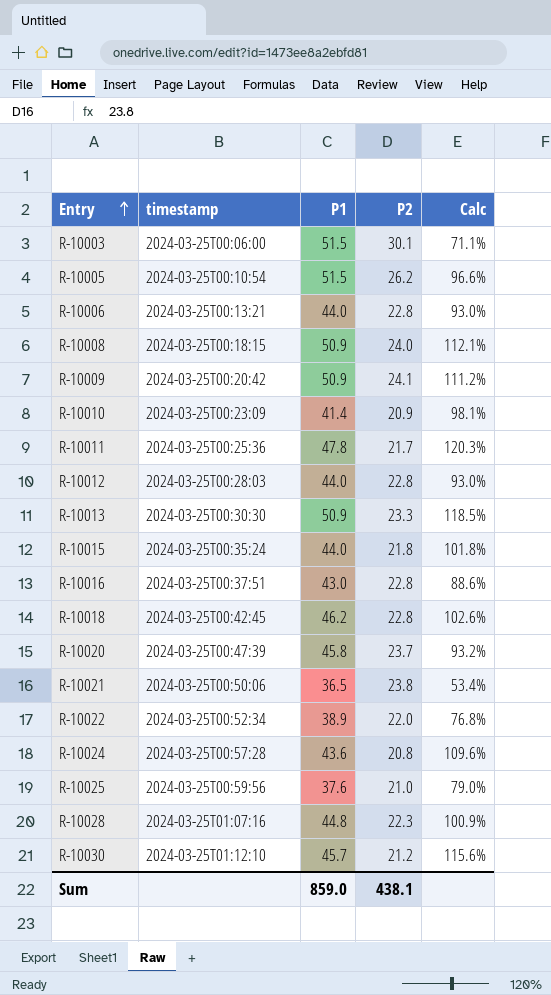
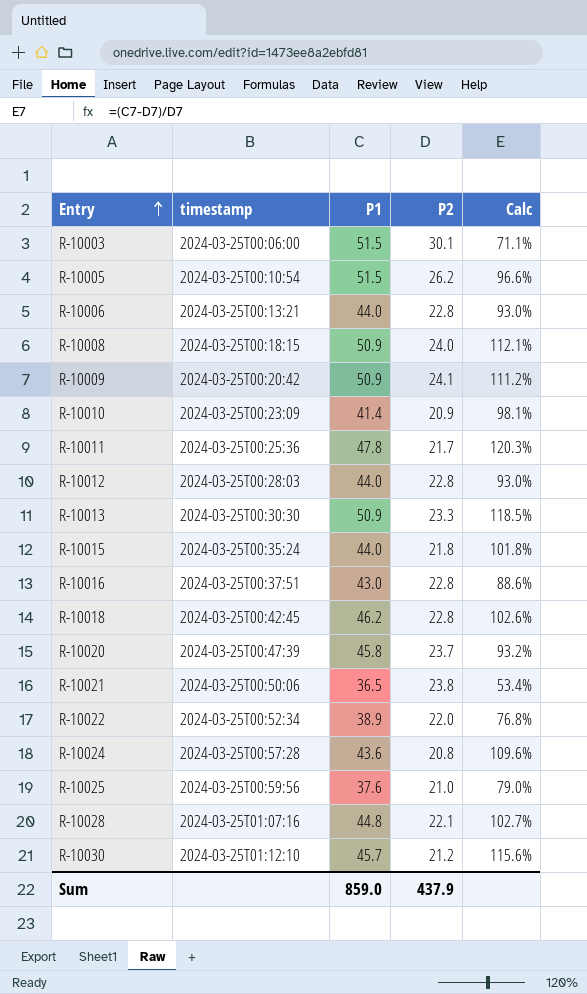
R-10028 | P2: 22.3 -> 22.1
R-10028 | Calc: 100.9% -> 102.7%
Sum | P2: 438.1 -> 437.9

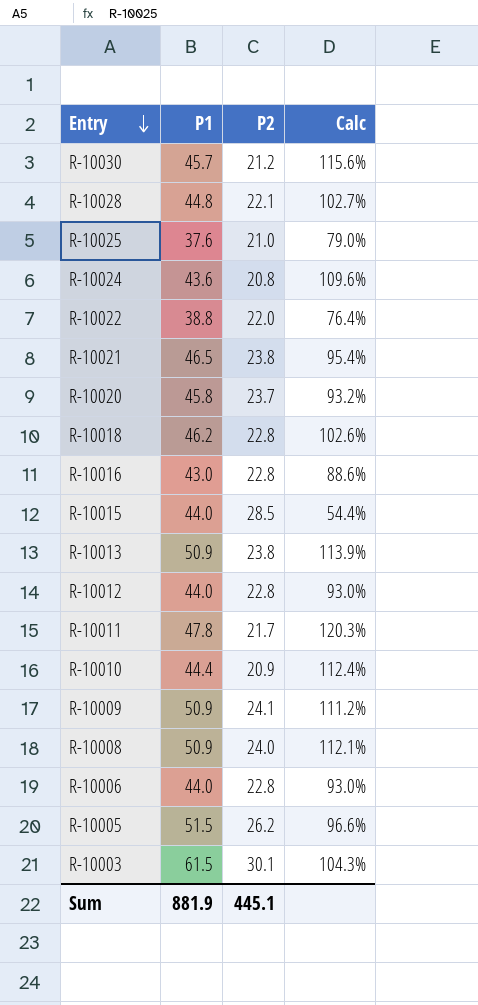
row order: Entry ascending -> Entry descending
column timestamp | position: 2 -> none
R-10022 | P1: 38.9 -> 38.8
R-10022 | Calc: 76.8% -> 76.4%
R-10021 | P1: 36.5 -> 46.5
R-10021 | Calc: 53.4% -> 95.4%
R-10015 | P2: 21.8 -> 28.5
R-10015 | Calc: 101.8% -> 54.4%
R-10013 | P2: 23.3 -> 23.8
R-10013 | Calc: 118.5% -> 113.9%
R-10010 | P1: 41.4 -> 44.4
R-10010 | Calc: 98.1% -> 112.4%
R-10003 | P1: 51.5 -> 61.5
R-10003 | Calc: 71.1% -> 104.3%
Sum | P1: 859.0 -> 881.9
Sum | P2: 437.9 -> 445.1

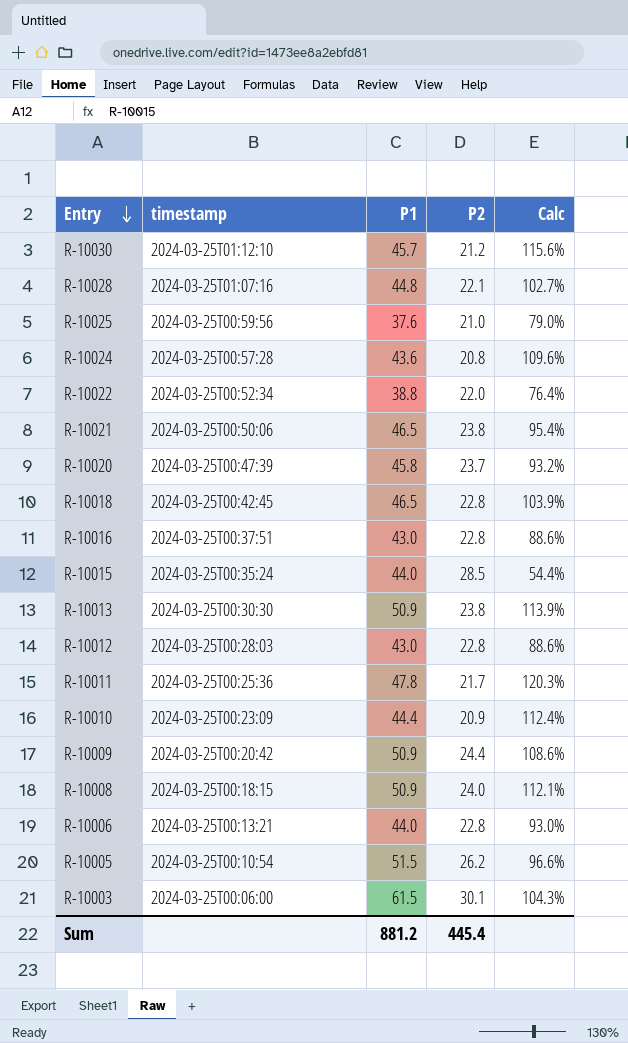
column timestamp | position: none -> 2
R-10018 | P1: 46.2 -> 46.5
R-10018 | Calc: 102.6% -> 103.9%
R-10012 | P1: 44.0 -> 43.0
R-10012 | Calc: 93.0% -> 88.6%
R-10009 | P2: 24.1 -> 24.4
R-10009 | Calc: 111.2% -> 108.6%
Sum | P1: 881.9 -> 881.2
Sum | P2: 445.1 -> 445.4

